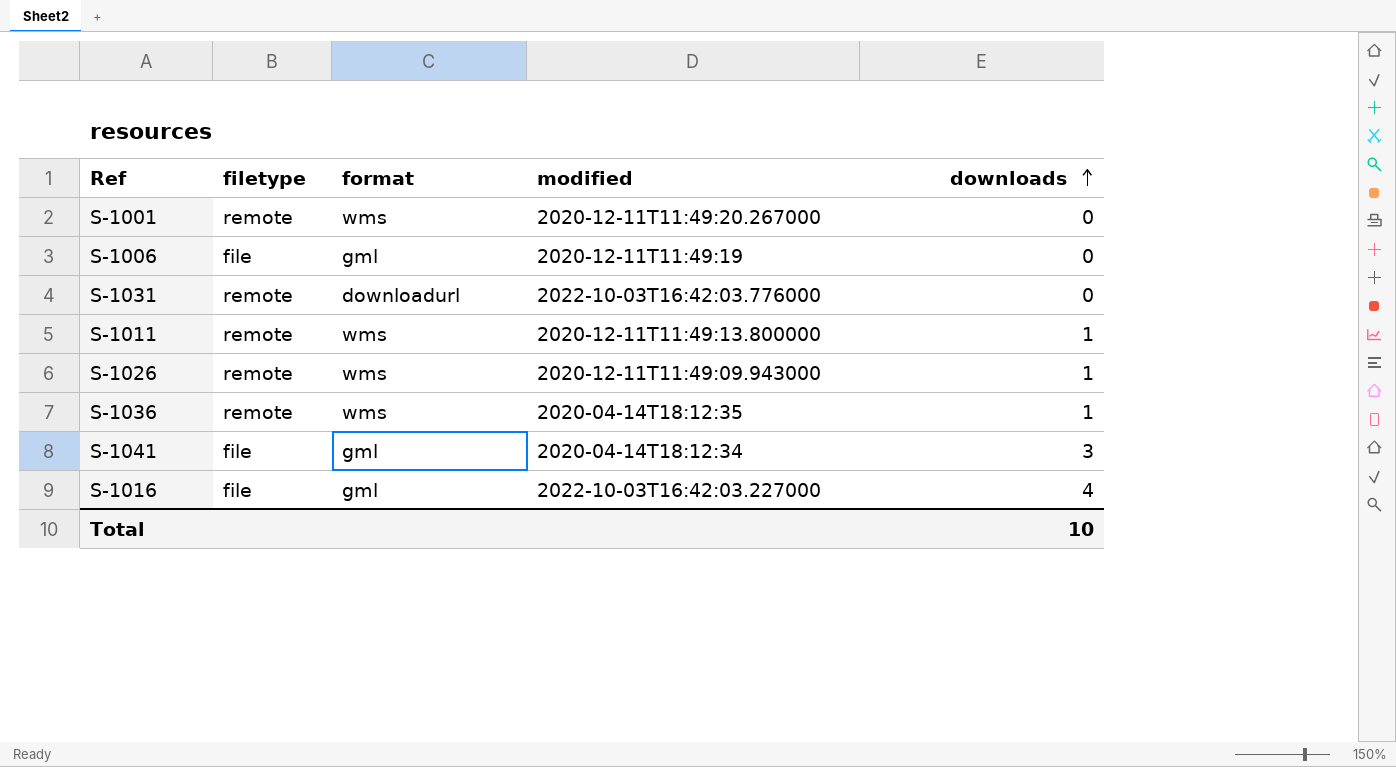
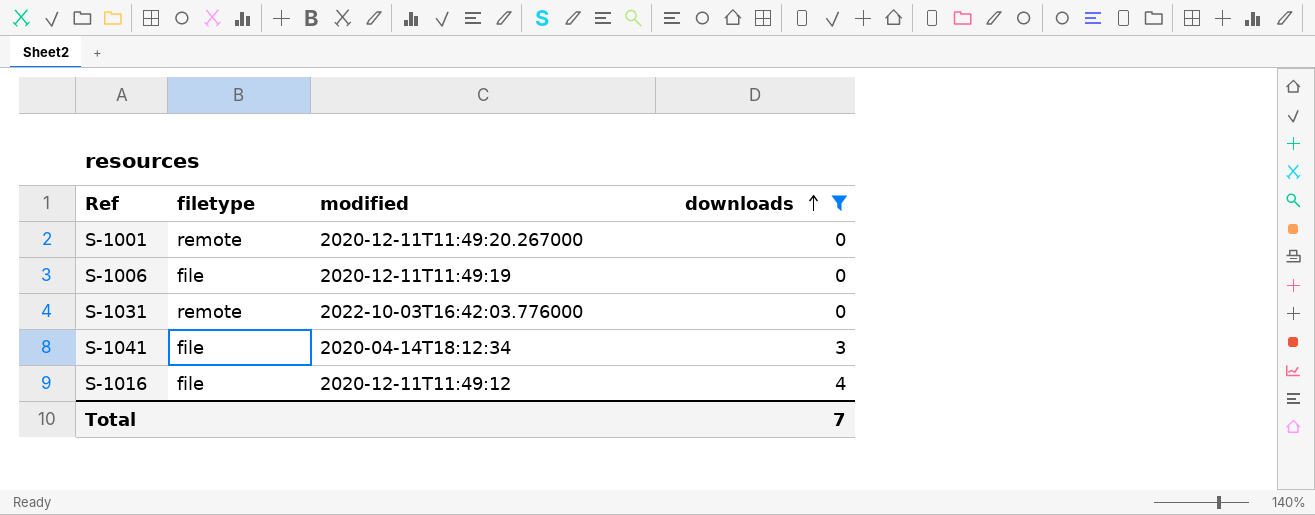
filter: none -> downloads != 1
column format | position: 3 -> none
S-1016 | modified: 2022-10-03T16:42:03.227000 -> 2020-12-11T11:49:12
Total | downloads: 10 -> 7

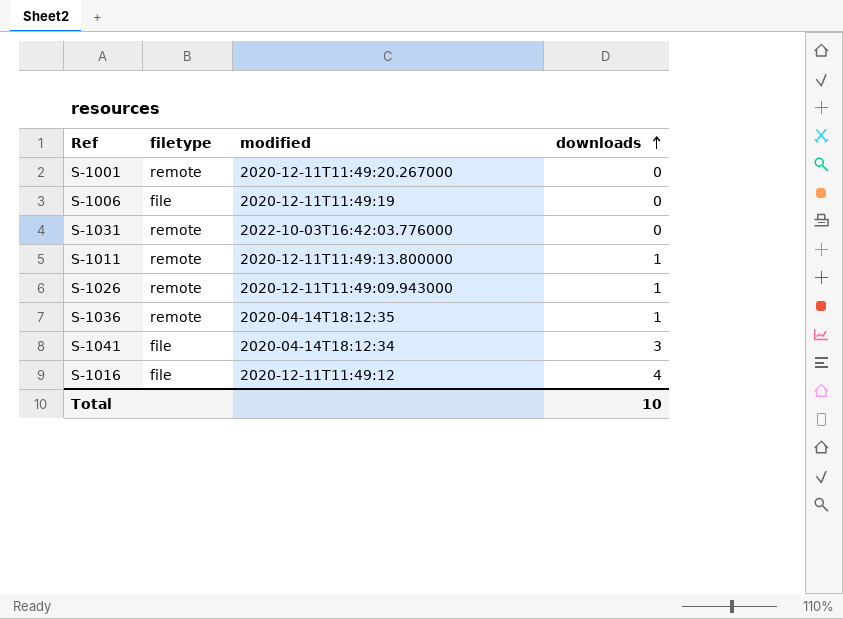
filter: downloads != 1 -> none
Total | downloads: 7 -> 10

